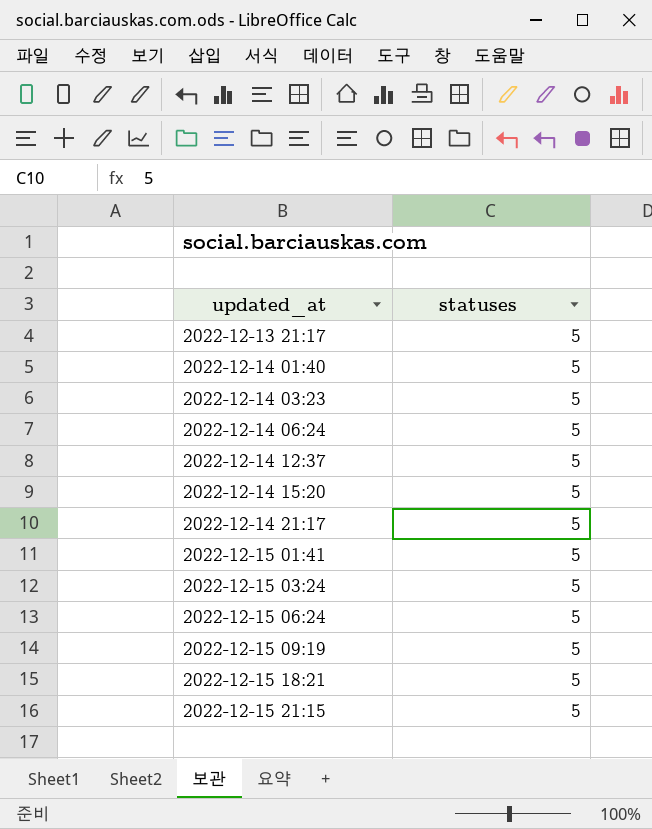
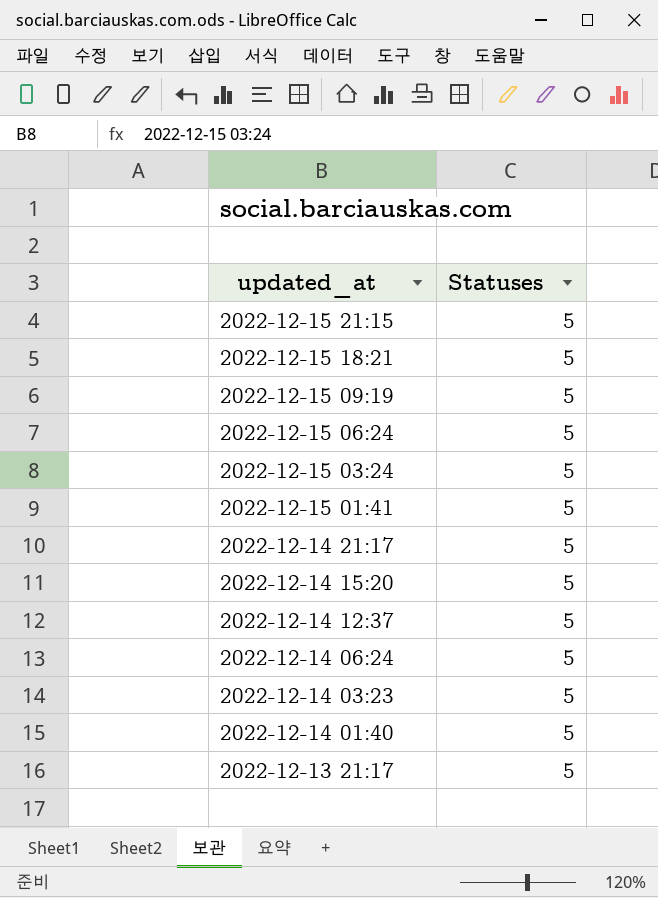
row order: updated_at ascending -> updated_at descending
column name: statuses -> Statuses

